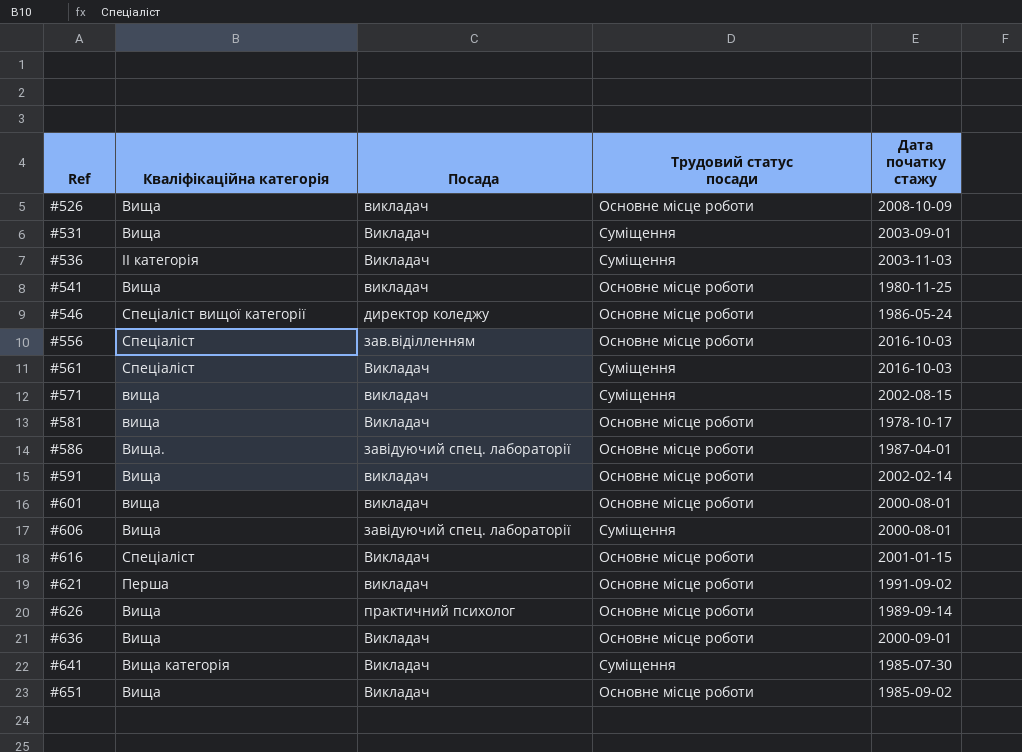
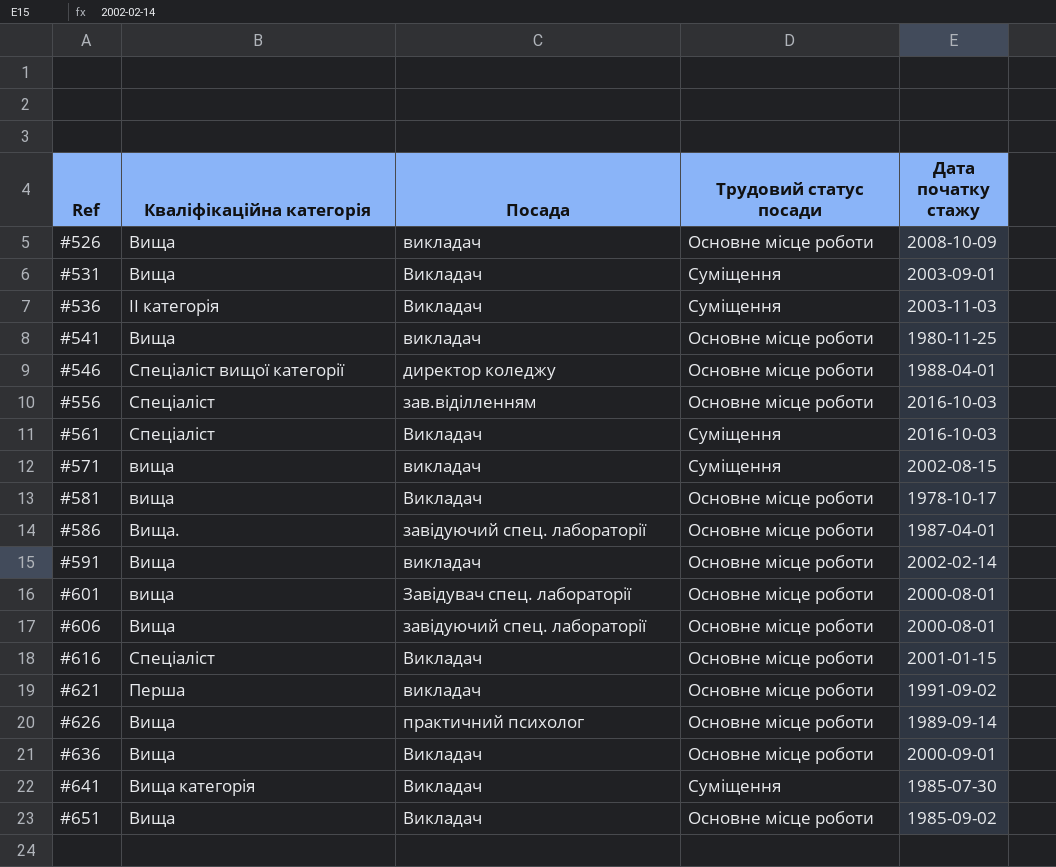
#546 | Дата початку стажу: 1986-05-24 -> 1988-04-01
#601 | Посада: викладач -> Завідувач спец. лабораторії
#606 | Трудовий статус посади: Суміщення -> Основне місце роботи

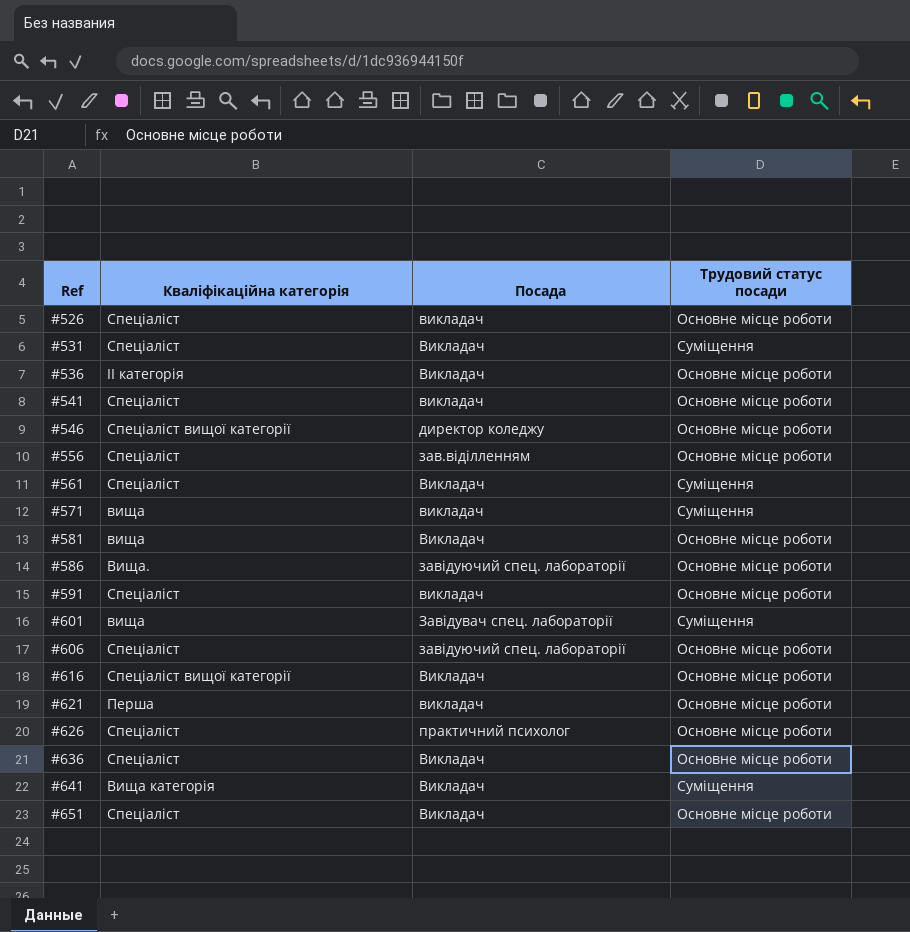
column Дата початку стажу | position: 5 -> none
#526 | Кваліфікаційна категорія: Вища -> Спеціаліст
#531 | Кваліфікаційна категорія: Вища -> Спеціаліст
#536 | Трудовий статус посади: Суміщення -> Основне місце роботи
#541 | Кваліфікаційна категорія: Вища -> Спеціаліст
#591 | Кваліфікаційна категорія: Вища -> Спеціаліст
#601 | Трудовий статус посади: Основне місце роботи -> Суміщення
#606 | Кваліфікаційна категорія: Вища -> Спеціаліст
#616 | Кваліфікаційна категорія: Спеціаліст -> Спеціаліст вищої категорії
#626 | Кваліфікаційна категорія: Вища -> Спеціаліст
#636 | Кваліфікаційна категорія: Вища -> Спеціаліст
#651 | Кваліфікаційна категорія: Вища -> Спеціаліст

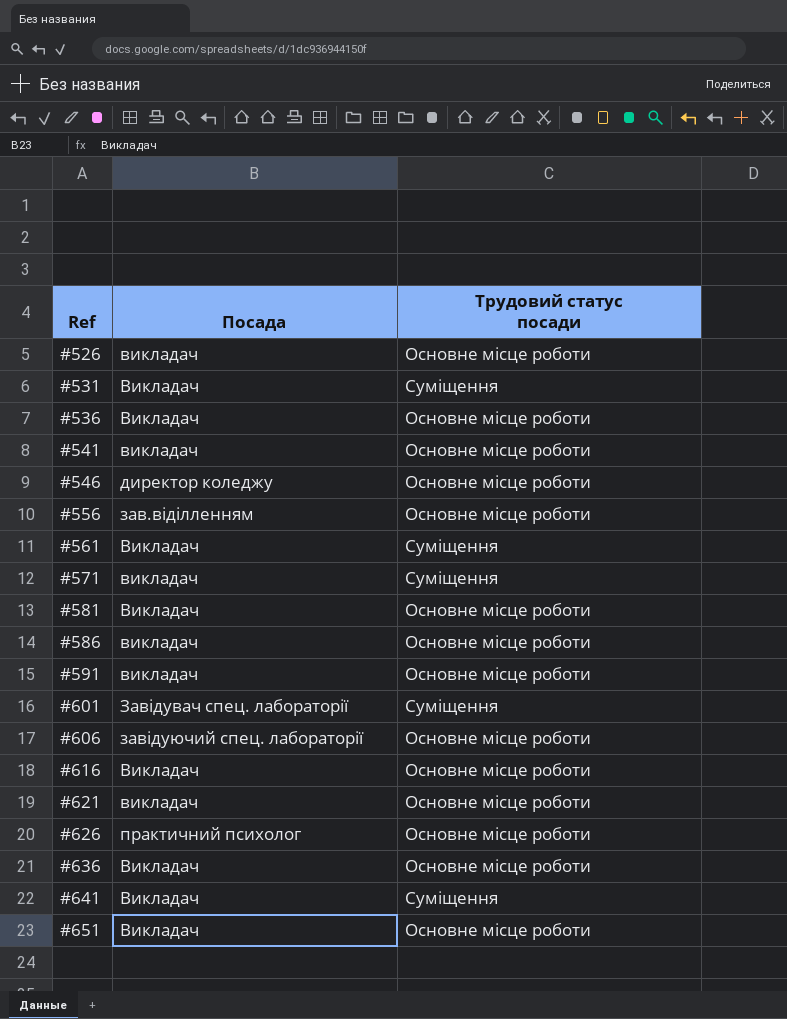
column Кваліфікаційна категорія | position: 2 -> none
#586 | Посада: завідуючий спец. лабораторії -> викладач

